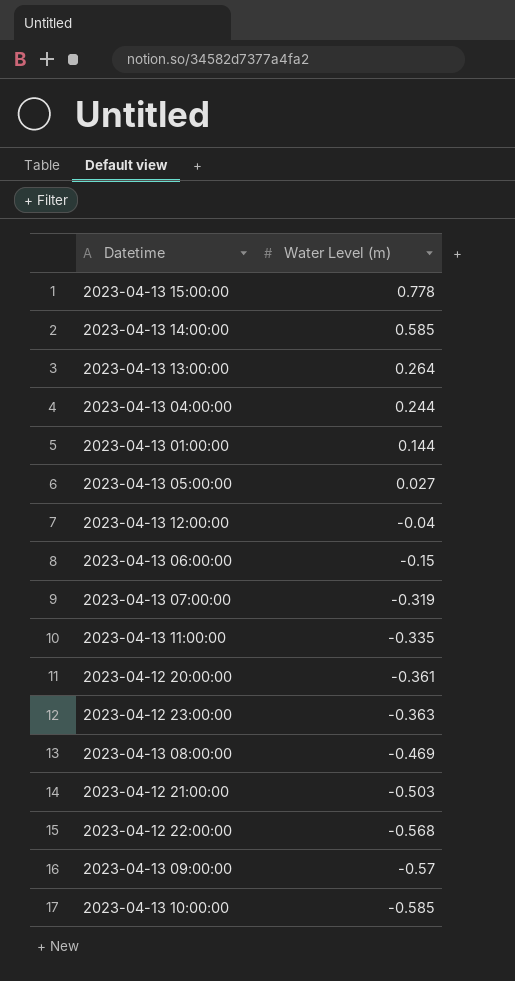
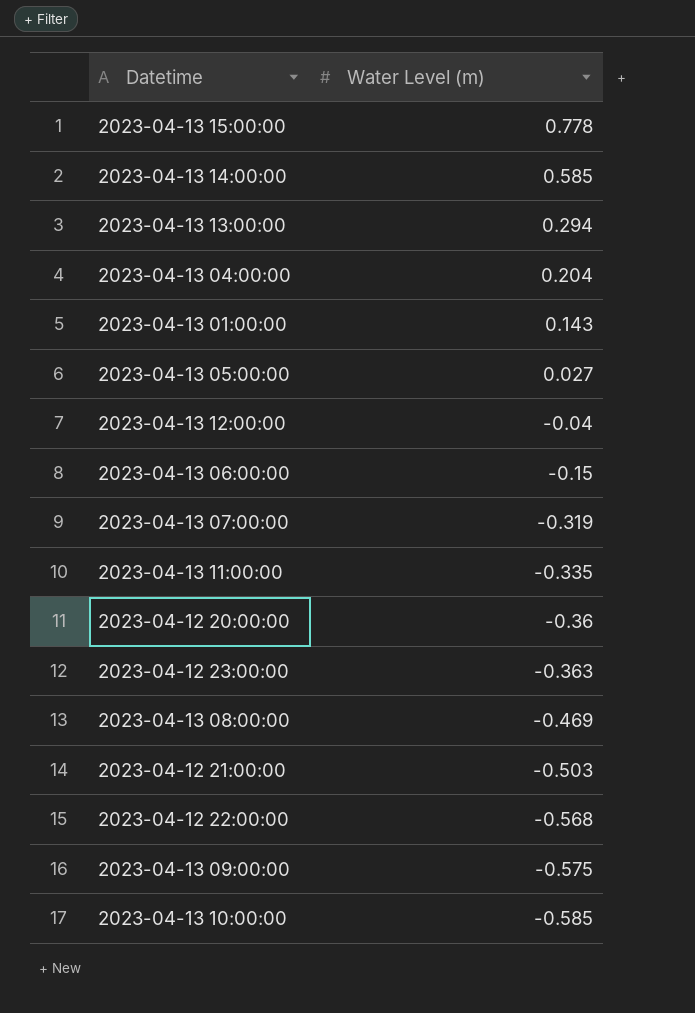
2023-04-13 13:00:00 | Water Level (m): 0.264 -> 0.294
2023-04-13 04:00:00 | Water Level (m): 0.244 -> 0.204
2023-04-13 01:00:00 | Water Level (m): 0.144 -> 0.143
2023-04-12 20:00:00 | Water Level (m): -0.361 -> -0.36
2023-04-13 09:00:00 | Water Level (m): -0.57 -> -0.575

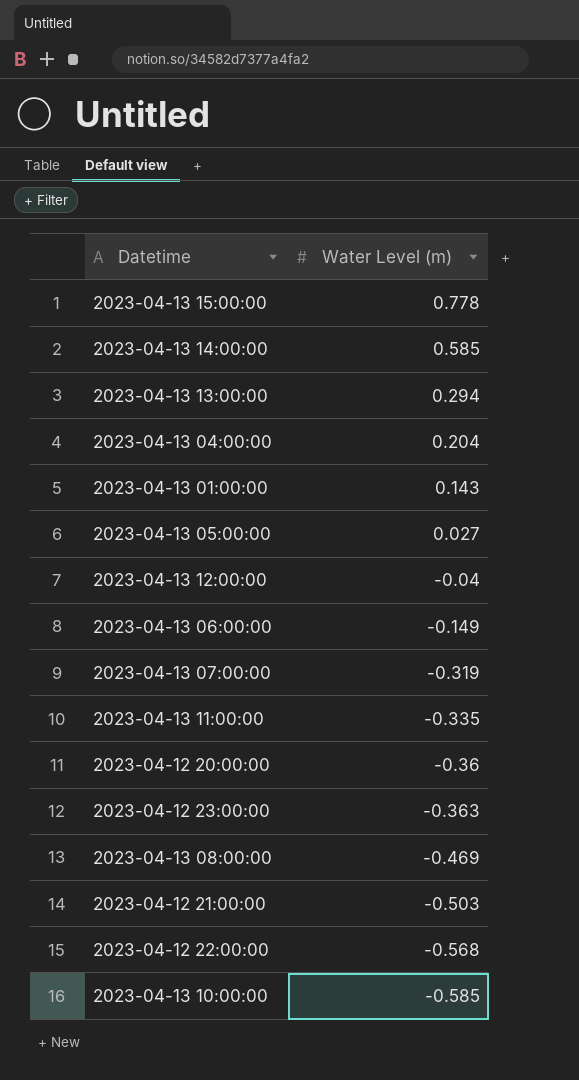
row 2023-04-13 09:00:00: -0.575 -> none
2023-04-13 06:00:00 | Water Level (m): -0.15 -> -0.149

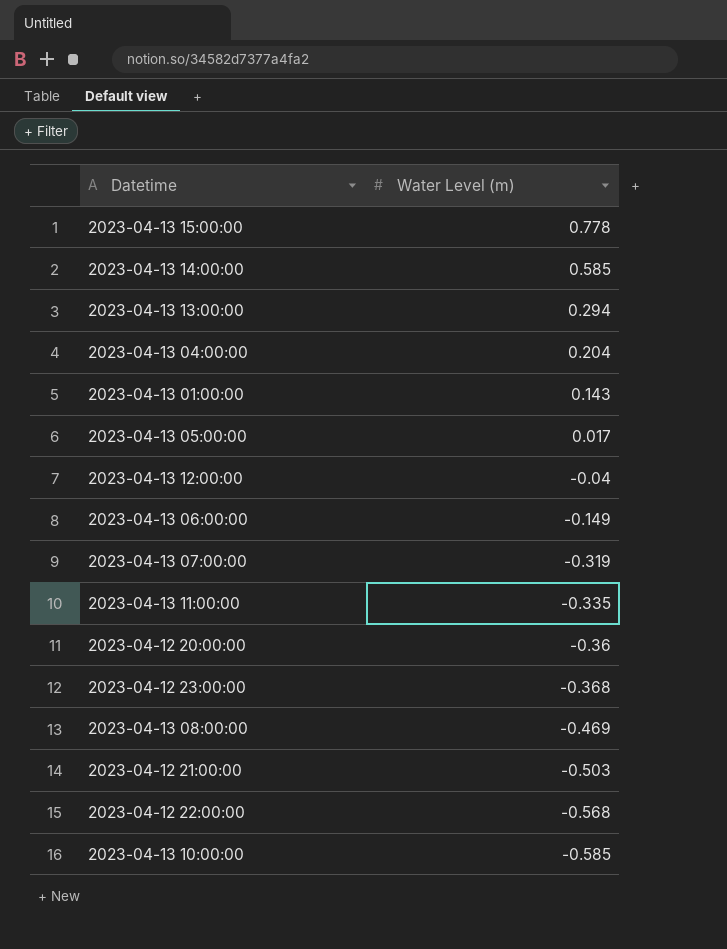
2023-04-13 05:00:00 | Water Level (m): 0.027 -> 0.017
2023-04-12 23:00:00 | Water Level (m): -0.363 -> -0.368

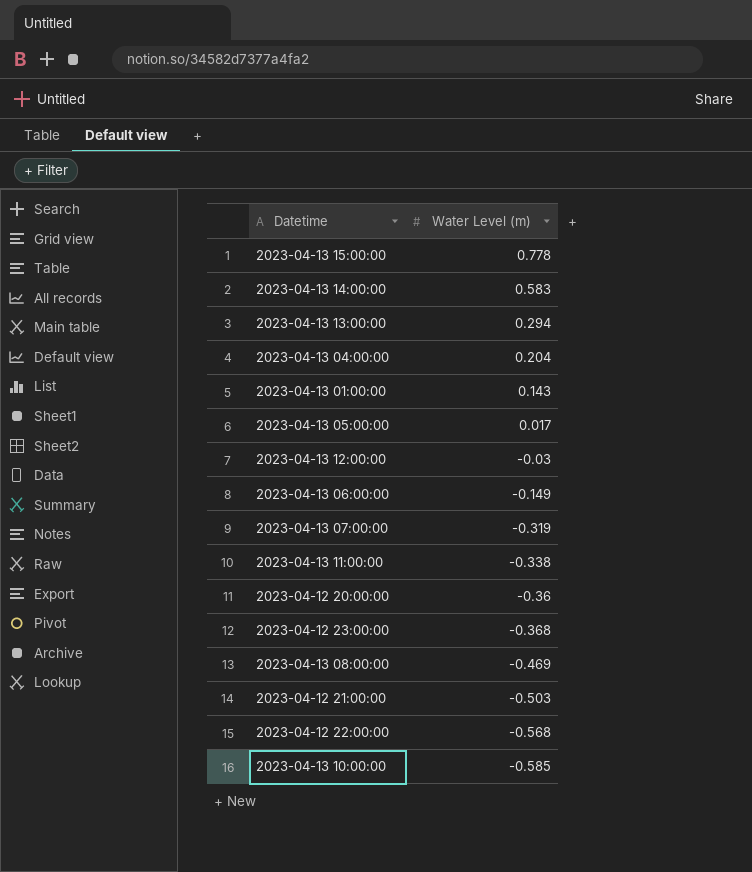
2023-04-13 14:00:00 | Water Level (m): 0.585 -> 0.583
2023-04-13 12:00:00 | Water Level (m): -0.04 -> -0.03
2023-04-13 11:00:00 | Water Level (m): -0.335 -> -0.338

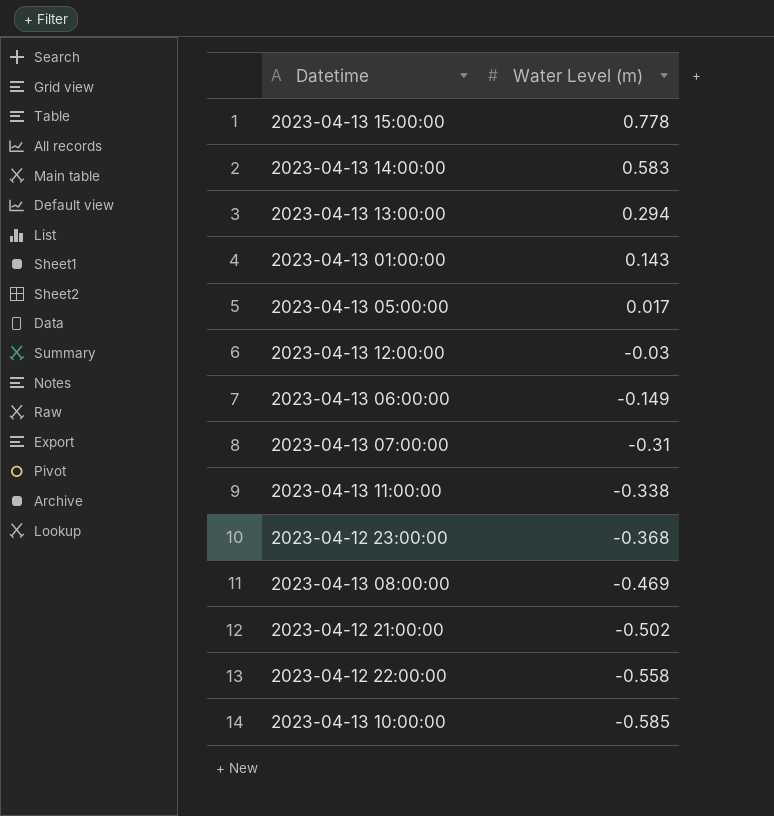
row 2023-04-13 04:00:00: 0.204 -> none
row 2023-04-12 20:00:00: -0.36 -> none
2023-04-13 07:00:00 | Water Level (m): -0.319 -> -0.31
2023-04-12 21:00:00 | Water Level (m): -0.503 -> -0.502
2023-04-12 22:00:00 | Water Level (m): -0.568 -> -0.558

